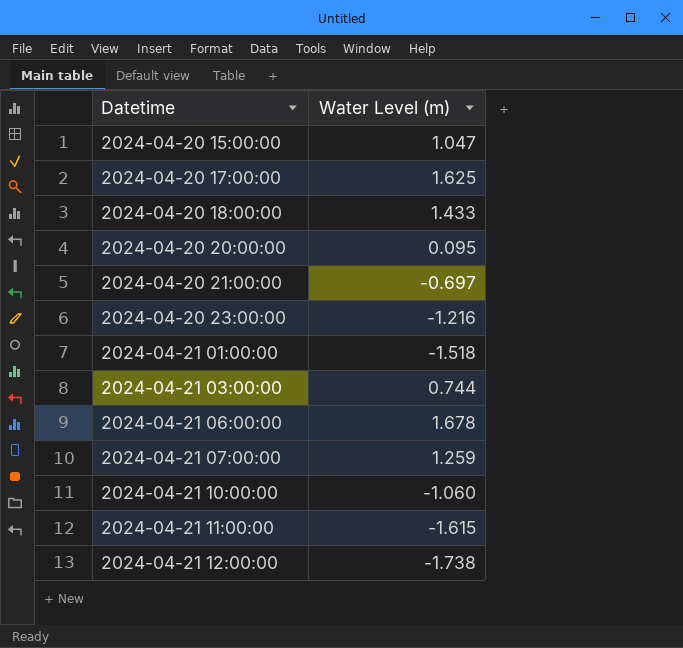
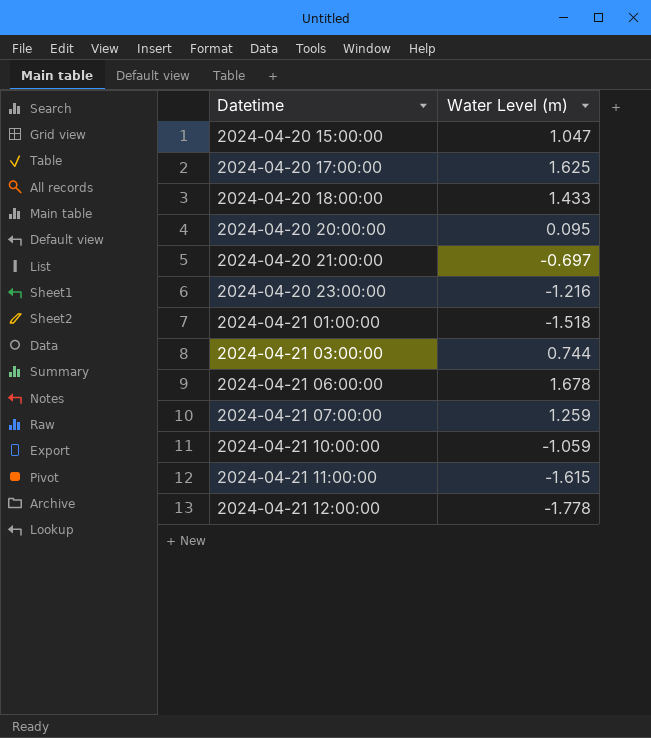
2024-04-21 10:00:00 | Water Level (m): -1.060 -> -1.059
2024-04-21 12:00:00 | Water Level (m): -1.738 -> -1.778

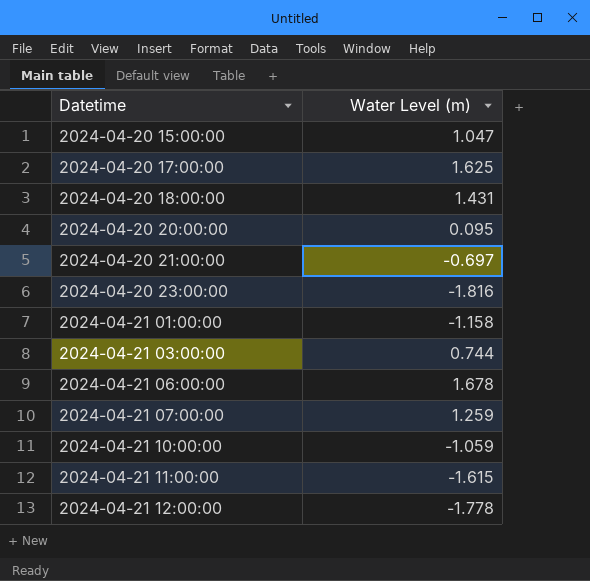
2024-04-20 18:00:00 | Water Level (m): 1.433 -> 1.431
2024-04-20 23:00:00 | Water Level (m): -1.216 -> -1.816
2024-04-21 01:00:00 | Water Level (m): -1.518 -> -1.158

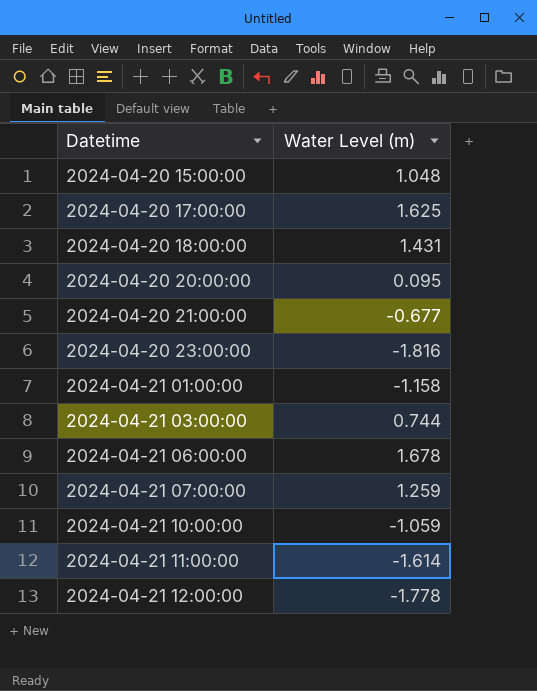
2024-04-20 15:00:00 | Water Level (m): 1.047 -> 1.048
2024-04-20 21:00:00 | Water Level (m): -0.697 -> -0.677
2024-04-21 11:00:00 | Water Level (m): -1.615 -> -1.614

